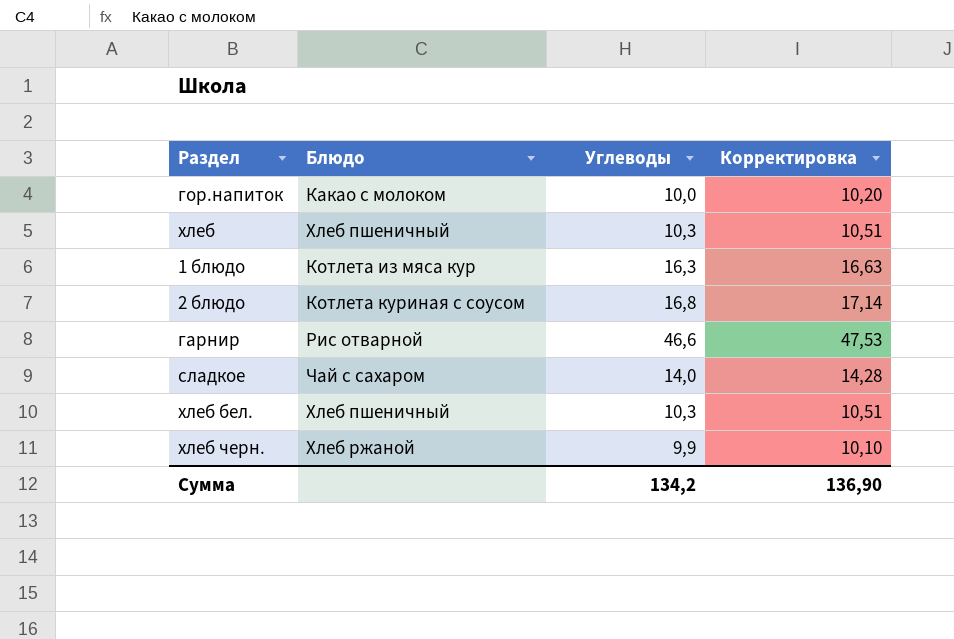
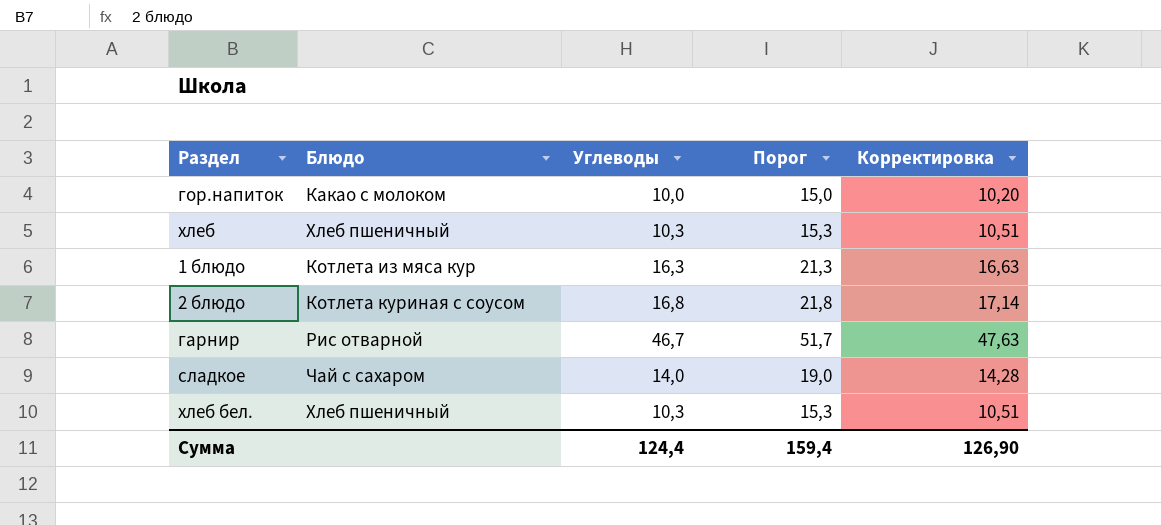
column Порог | formula: none -> [Углеводы] + 5
row хлеб черн.: Хлеб ржаной | 9,9 | 10,10 -> none
гарнир | Углеводы: 46,6 -> 46,7
гарнир | Корректировка: 47,53 -> 47,63
Сумма | Углеводы: 134,2 -> 124,4
Сумма | Корректировка: 136,90 -> 126,90

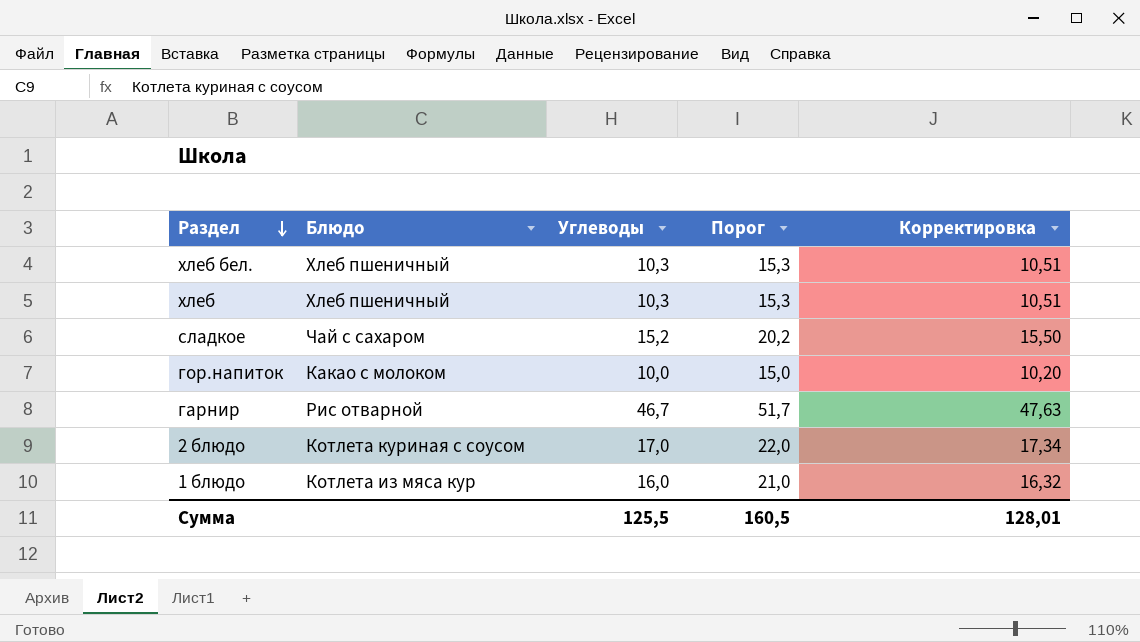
row order: none -> Раздел descending
сладкое | Углеводы: 14,0 -> 15,2
сладкое | Порог: 19,0 -> 20,2
сладкое | Корректировка: 14,28 -> 15,50
2 блюдо | Углеводы: 16,8 -> 17,0
2 блюдо | Порог: 21,8 -> 22,0
2 блюдо | Корректировка: 17,14 -> 17,34
1 блюдо | Углеводы: 16,3 -> 16,0
1 блюдо | Порог: 21,3 -> 21,0
1 блюдо | Корректировка: 16,63 -> 16,32
Сумма | Углеводы: 124,4 -> 125,5
Сумма | Порог: 159,4 -> 160,5
Сумма | Корректировка: 126,90 -> 128,01

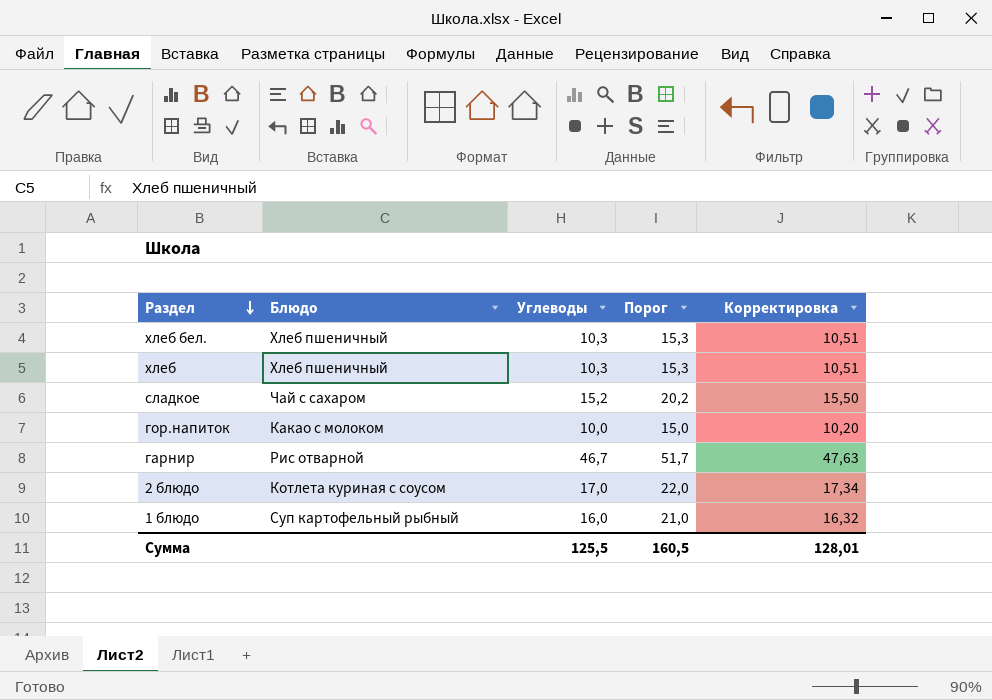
1 блюдо | Блюдо: Котлета из мяса кур -> Суп картофельный рыбный

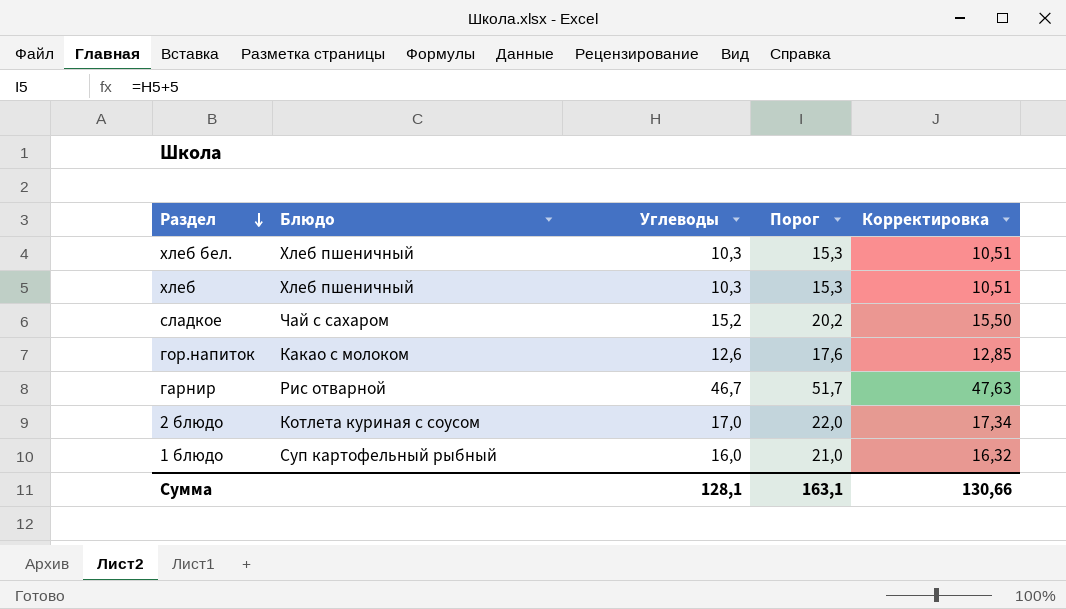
гор.напиток | Углеводы: 10,0 -> 12,6
гор.напиток | Порог: 15,0 -> 17,6
гор.напиток | Корректировка: 10,20 -> 12,85
Сумма | Углеводы: 125,5 -> 128,1
Сумма | Порог: 160,5 -> 163,1
Сумма | Корректировка: 128,01 -> 130,66

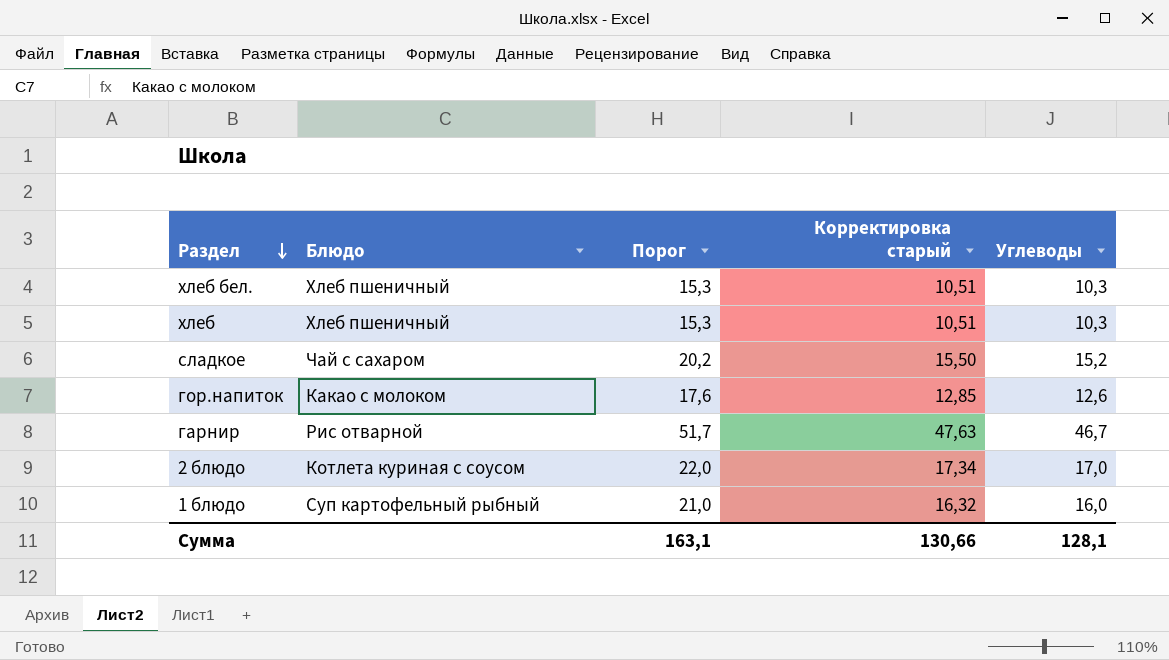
column name: Корректировка -> Корректировка старый
column Углеводы | position: 3 -> 5

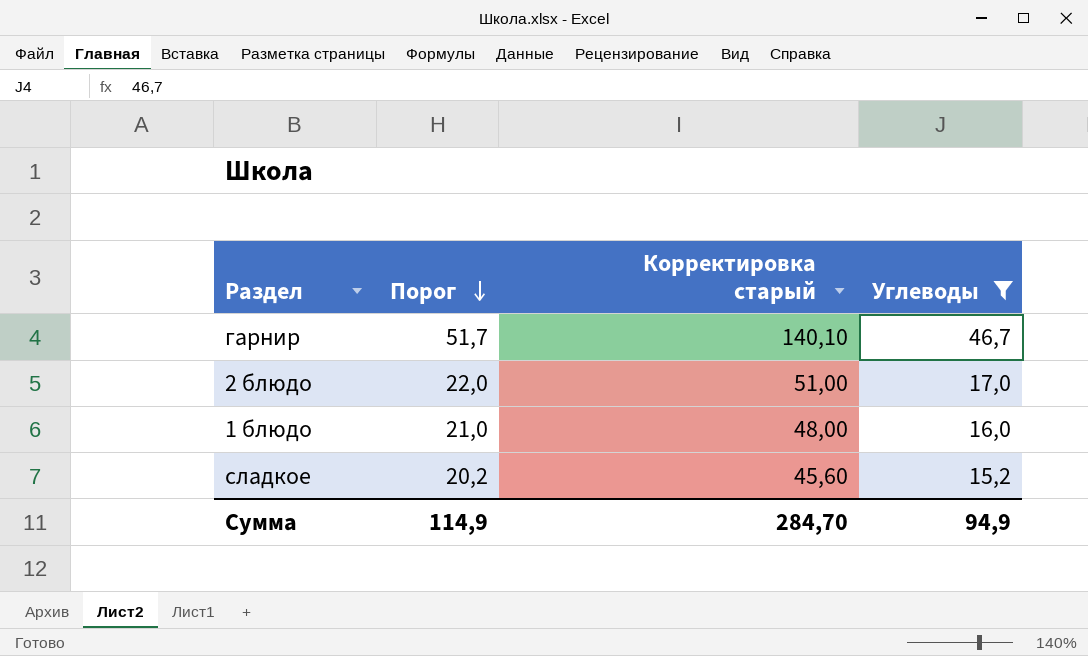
filter: none -> Углеводы >= 15,2
row order: Раздел descending -> Порог descending
column Блюдо | position: 2 -> none
column Корректировка старый | formula: [Углеводы] * 1,02 -> [Углеводы] * 3
Сумма | Порог: 163,1 -> 114,9
Сумма | Корректировка старый: 130,66 -> 284,70
Сумма | Углеводы: 128,1 -> 94,9

